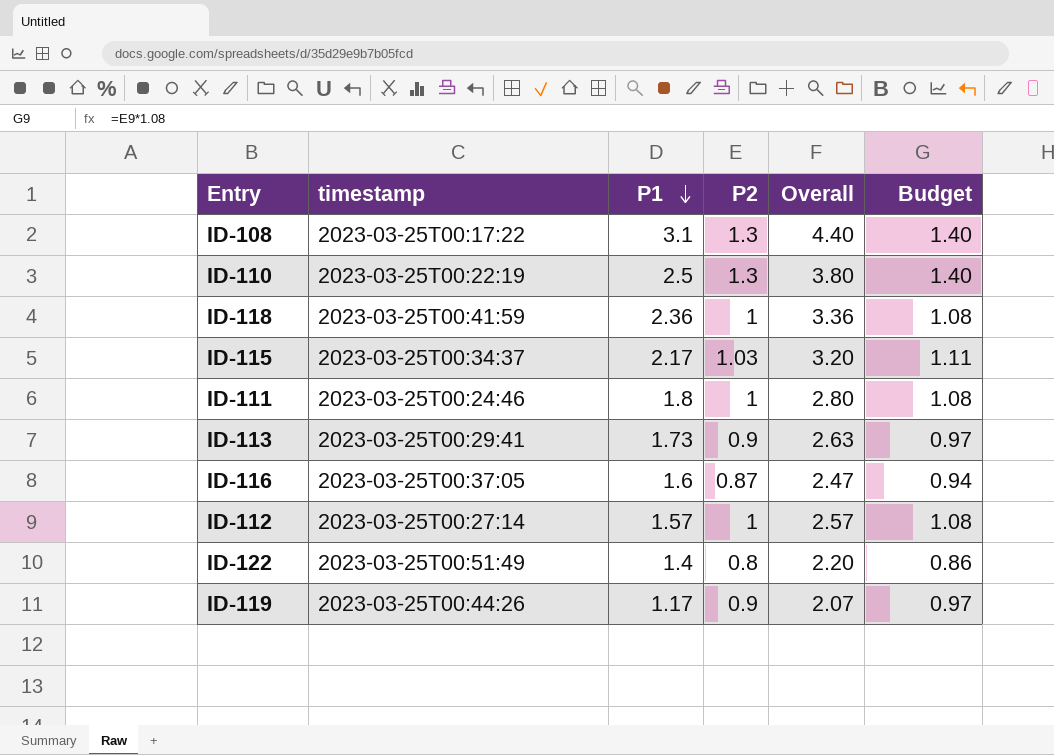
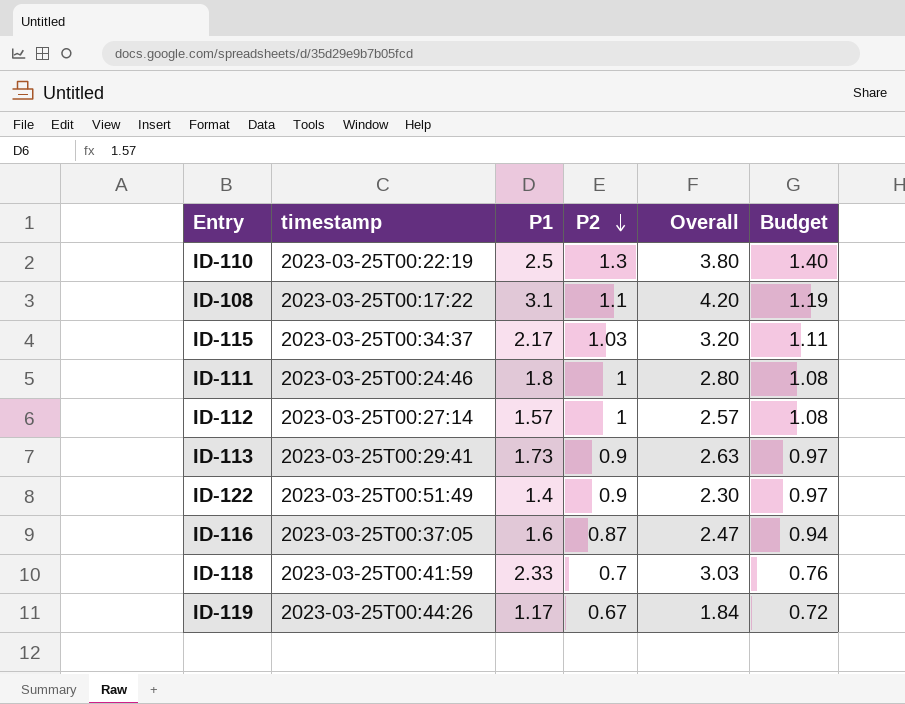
row order: P1 descending -> P2 descending
ID-108 | P2: 1.3 -> 1.1
ID-108 | Overall: 4.40 -> 4.20
ID-108 | Budget: 1.40 -> 1.19
ID-122 | P2: 0.8 -> 0.9
ID-122 | Overall: 2.20 -> 2.30
ID-122 | Budget: 0.86 -> 0.97
ID-118 | P1: 2.36 -> 2.33
ID-118 | P2: 1 -> 0.7
ID-118 | Overall: 3.36 -> 3.03
ID-118 | Budget: 1.08 -> 0.76
ID-119 | P2: 0.9 -> 0.67
ID-119 | Overall: 2.07 -> 1.84
ID-119 | Budget: 0.97 -> 0.72

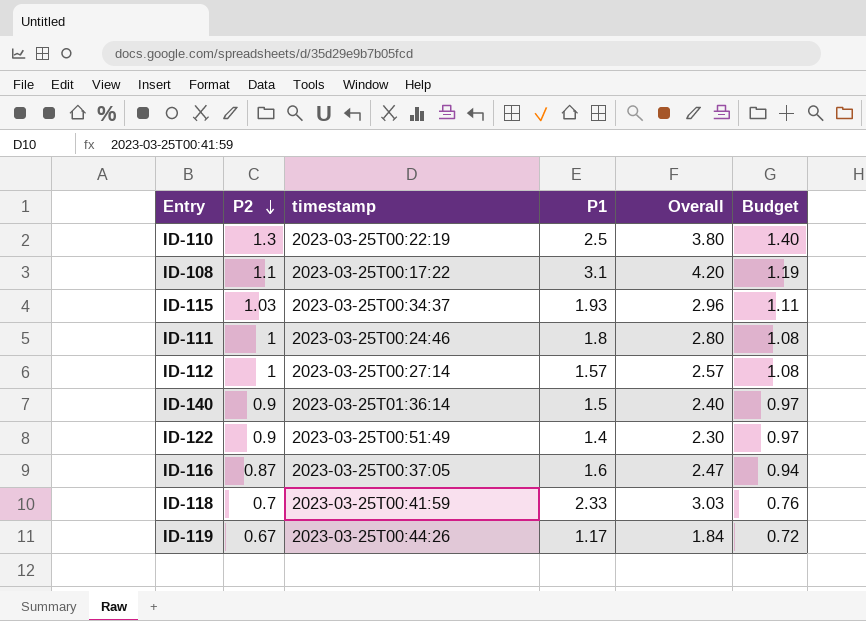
column P2 | position: 4 -> 2
row ID-113: 2023-03-25T00:29:41 | 1.73 | 0.9 | 2.63 | 0.97 -> none
ID-115 | P1: 2.17 -> 1.93
ID-115 | Overall: 3.20 -> 2.96
row ID-140: none -> 0.9 | 2023-03-25T01:36:14 | 1.5 | 2.40 | 0.97

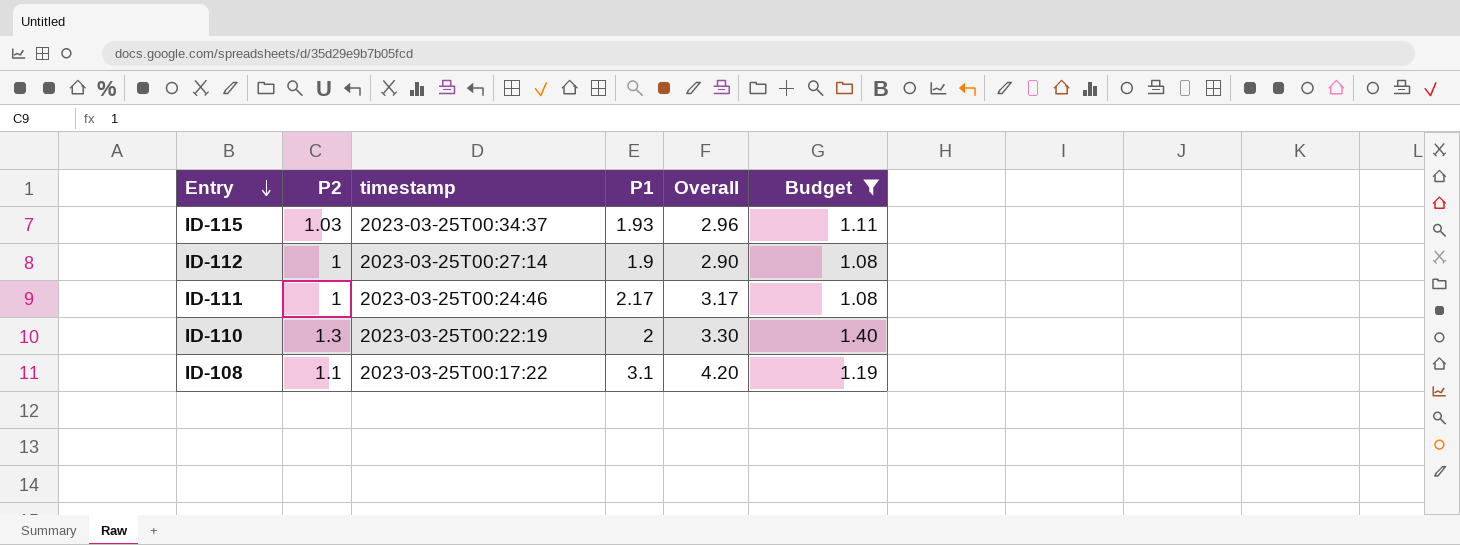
filter: none -> Budget >= 1.08
row order: P2 descending -> Entry descending
ID-112 | P1: 1.57 -> 1.9
ID-112 | Overall: 2.57 -> 2.90
ID-111 | P1: 1.8 -> 2.17
ID-111 | Overall: 2.80 -> 3.17
ID-110 | P1: 2.5 -> 2
ID-110 | Overall: 3.80 -> 3.30

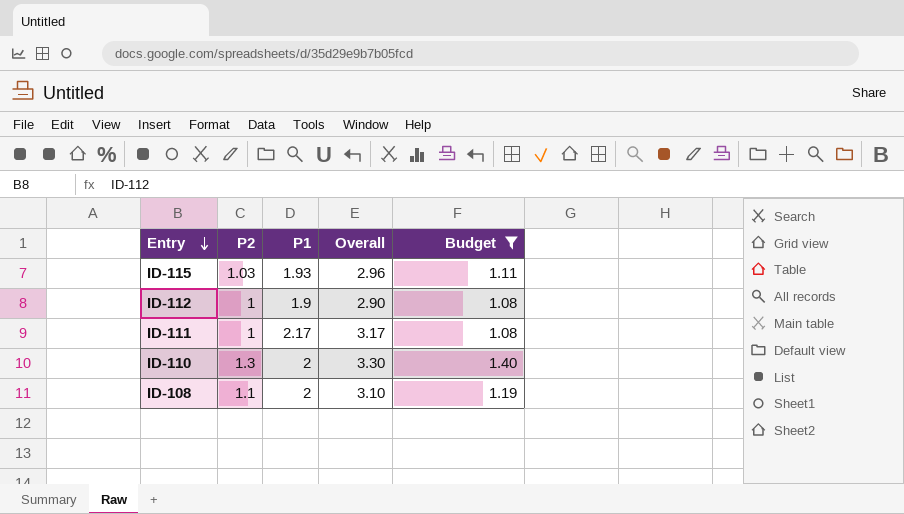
column timestamp | position: 3 -> none
ID-108 | P1: 3.1 -> 2
ID-108 | Overall: 4.20 -> 3.10

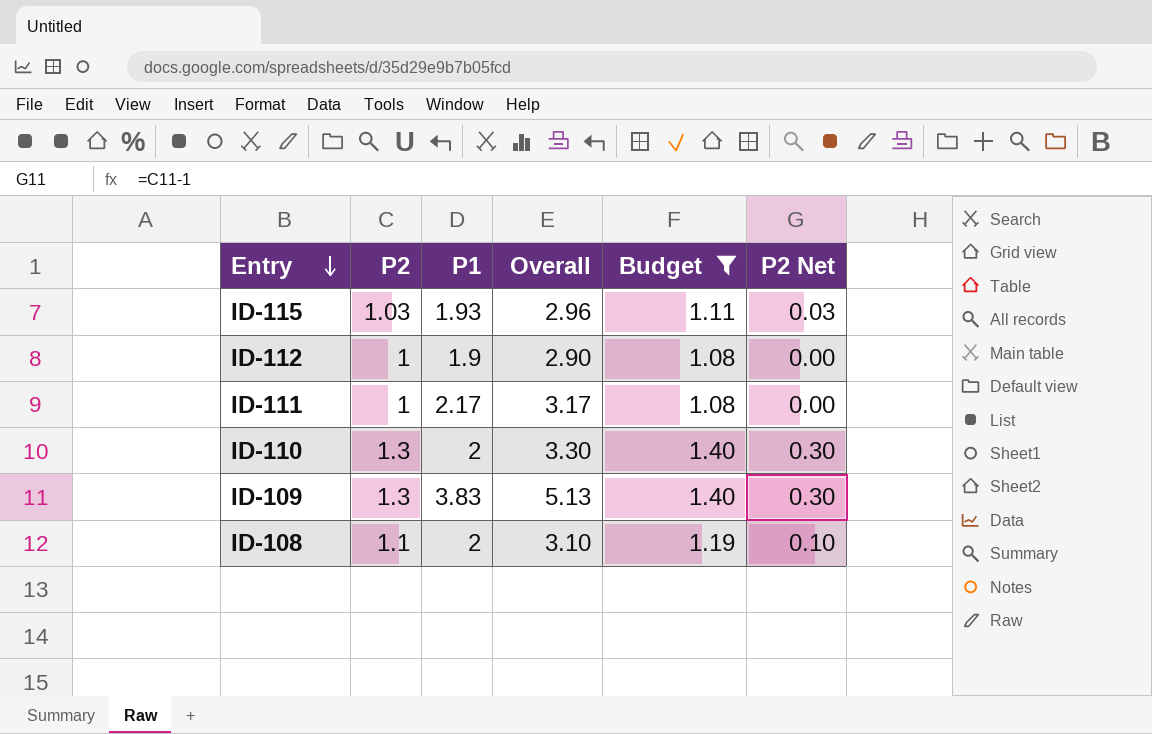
column P2 Net | formula: none -> [P2] - 1
row ID-109: none -> 1.3 | 3.83 | 5.13 | 1.40 | 0.30

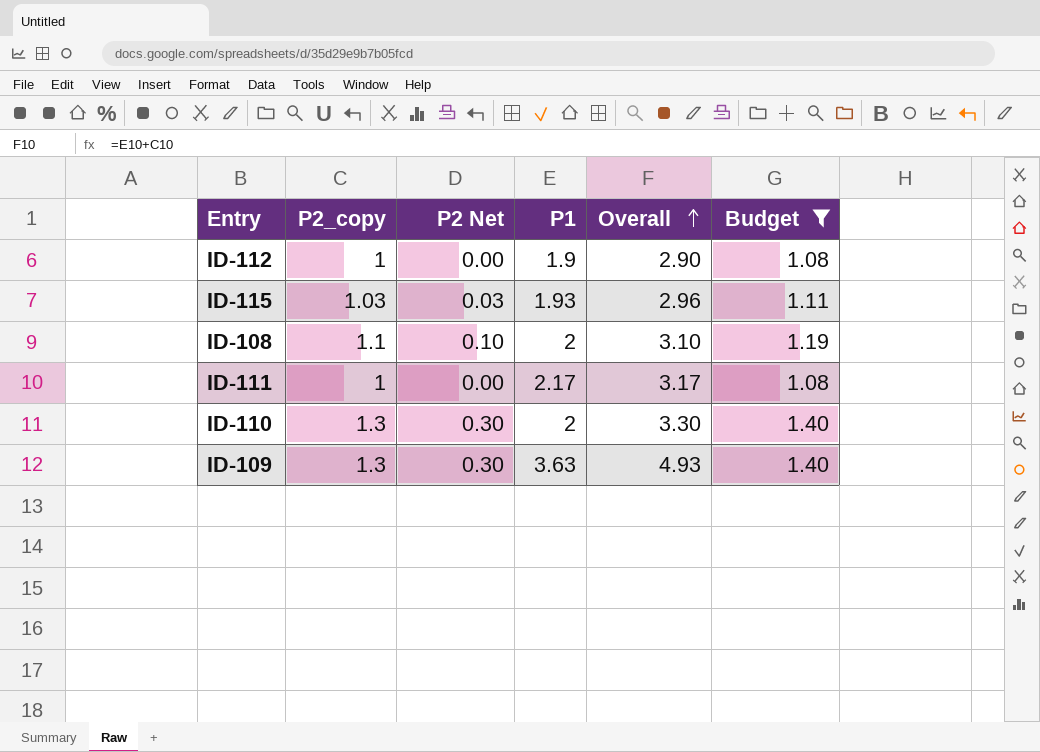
row order: Entry descending -> Overall ascending
column name: P2 -> P2_copy
column P2 Net | position: 6 -> 3
ID-109 | P1: 3.83 -> 3.63
ID-109 | Overall: 5.13 -> 4.93

